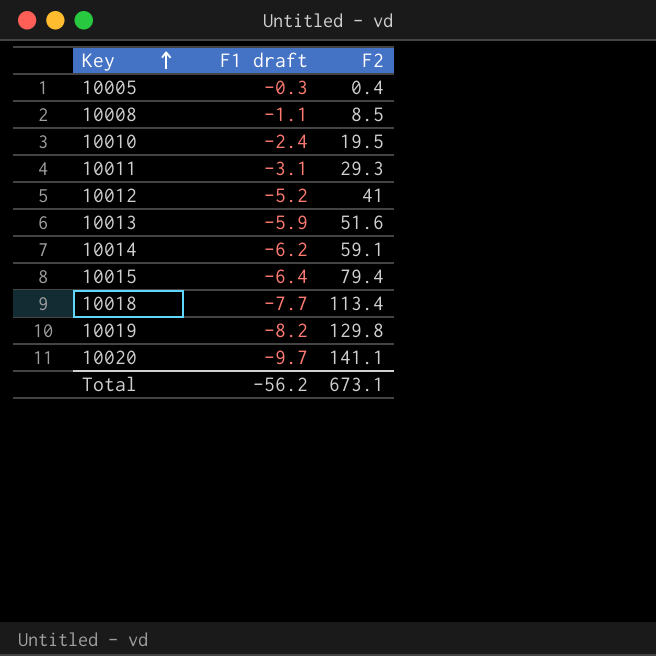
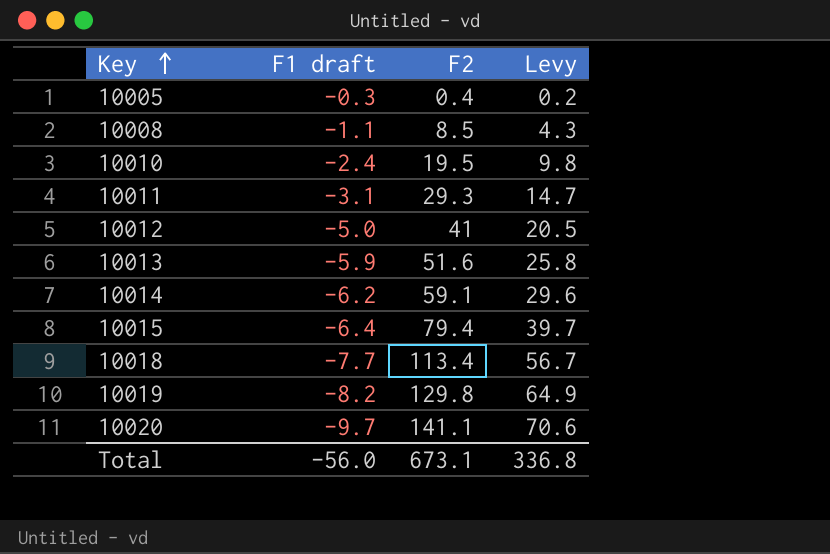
column Levy | formula: none -> [F2] * 0.5
10012 | F1 draft: -5.2 -> -5.0
Total | F1 draft: -56.2 -> -56.0

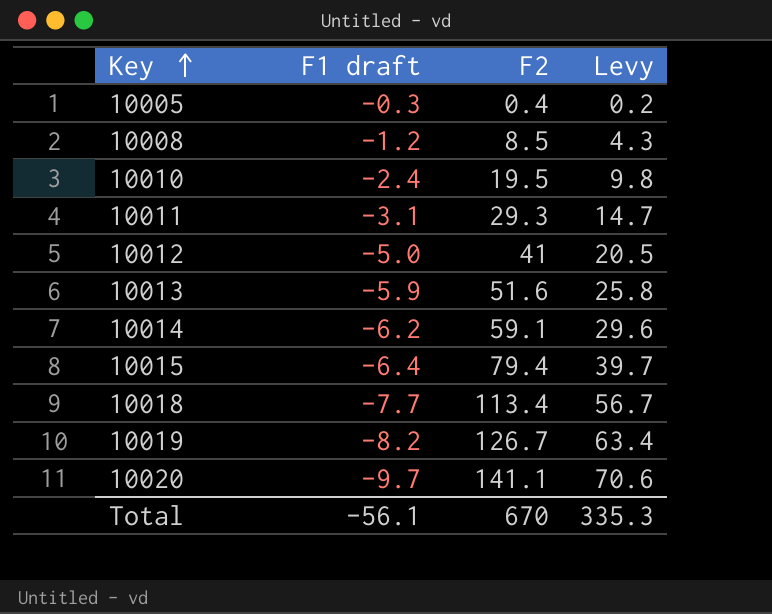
10008 | F1 draft: -1.1 -> -1.2
10019 | F2: 129.8 -> 126.7
10019 | Levy: 64.9 -> 63.4
Total | F1 draft: -56.0 -> -56.1
Total | F2: 673.1 -> 670
Total | Levy: 336.8 -> 335.3

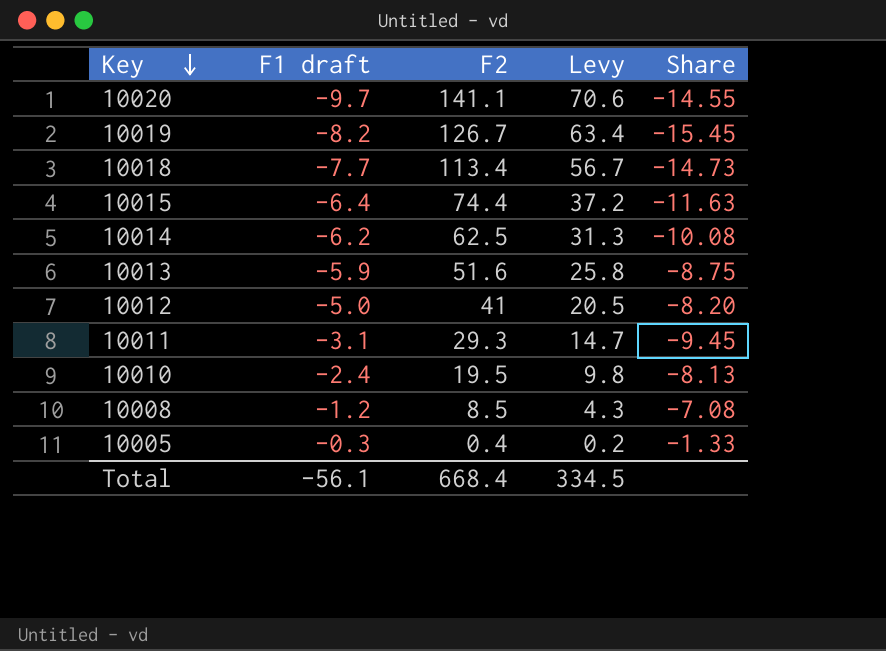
row order: Key ascending -> Key descending
column Share | formula: none -> [F2] / [F1 draft]
10015 | F2: 79.4 -> 74.4
10015 | Levy: 39.7 -> 37.2
10014 | F2: 59.1 -> 62.5
10014 | Levy: 29.6 -> 31.3
Total | F2: 670 -> 668.4
Total | Levy: 335.3 -> 334.5

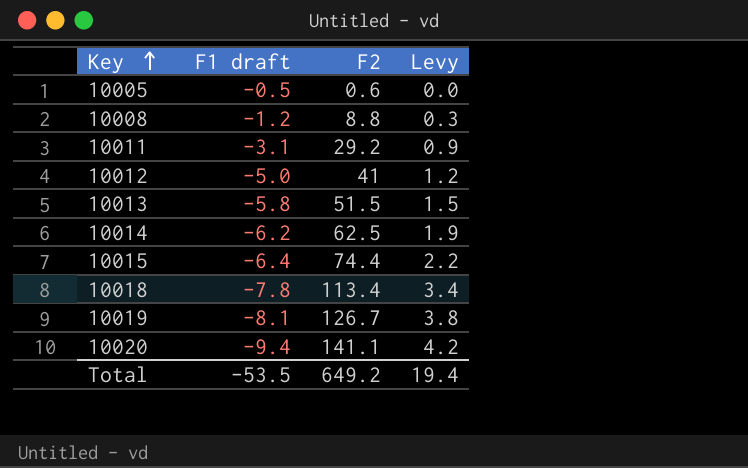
row order: Key descending -> Key ascending
column Share | formula: [F2] / [F1 draft] -> none
column Levy | formula: [F2] * 0.5 -> [F2] * 0.03
row 10010: -2.4 | 19.5 | 9.8 | -8.13 -> none
10005 | F1 draft: -0.3 -> -0.5
10005 | F2: 0.4 -> 0.6
10008 | F2: 8.5 -> 8.8
10011 | F2: 29.3 -> 29.2
10013 | F1 draft: -5.9 -> -5.8
10013 | F2: 51.6 -> 51.5
10018 | F1 draft: -7.7 -> -7.8
10019 | F1 draft: -8.2 -> -8.1
10020 | F1 draft: -9.7 -> -9.4
Total | F1 draft: -56.1 -> -53.5
Total | F2: 668.4 -> 649.2
Total | Levy: 334.5 -> 19.4

